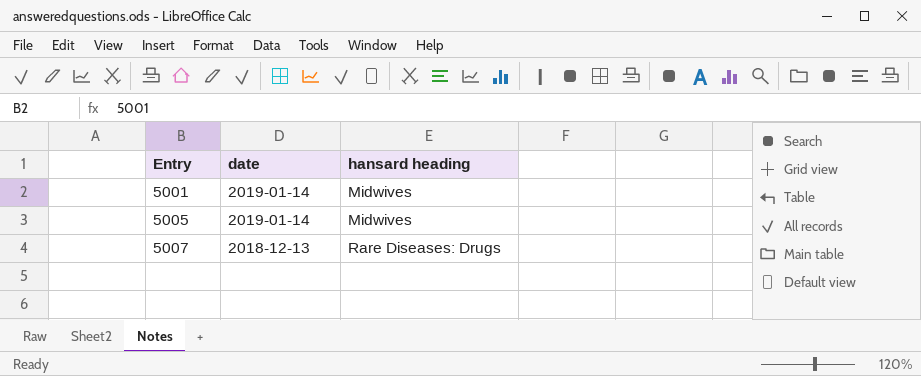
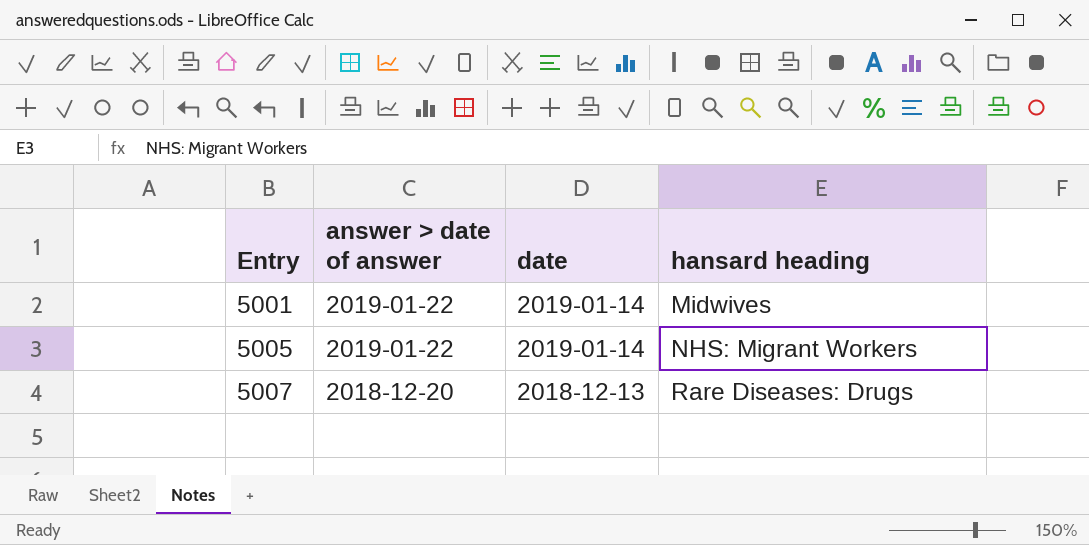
column answer > date of answer | position: none -> 2
5005 | hansard heading: Midwives -> NHS: Migrant Workers

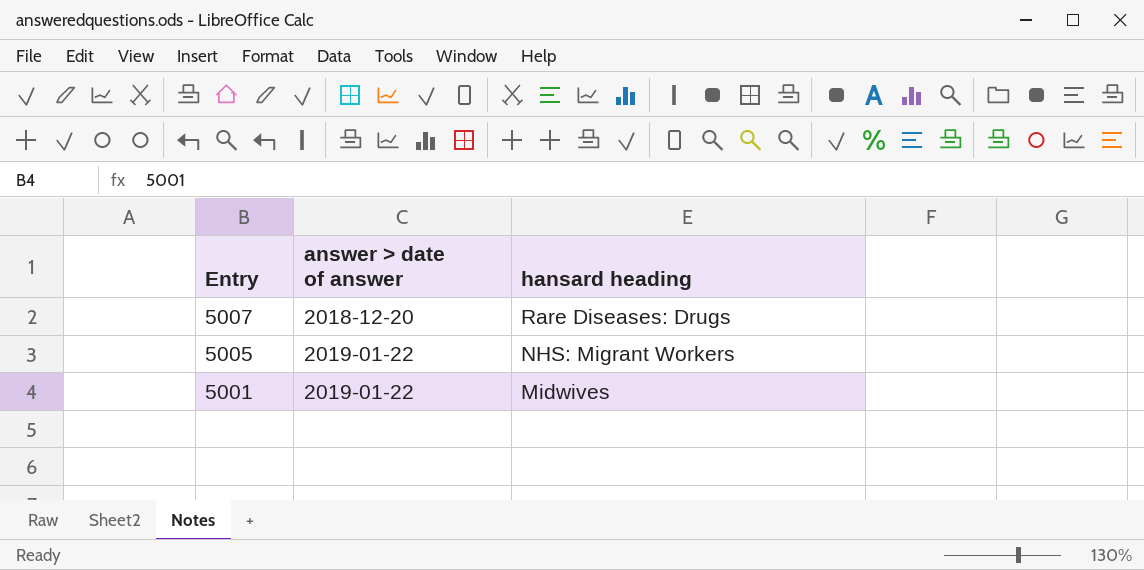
row order: Entry ascending -> Entry descending
column date | position: 3 -> none

